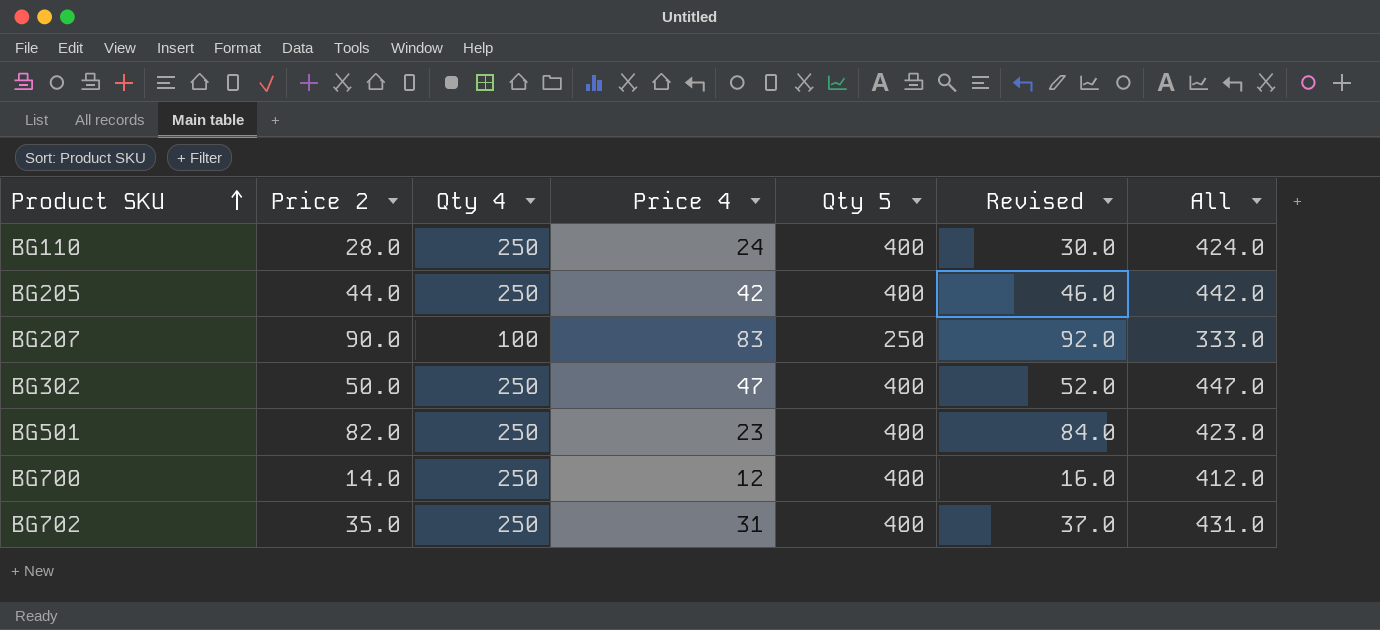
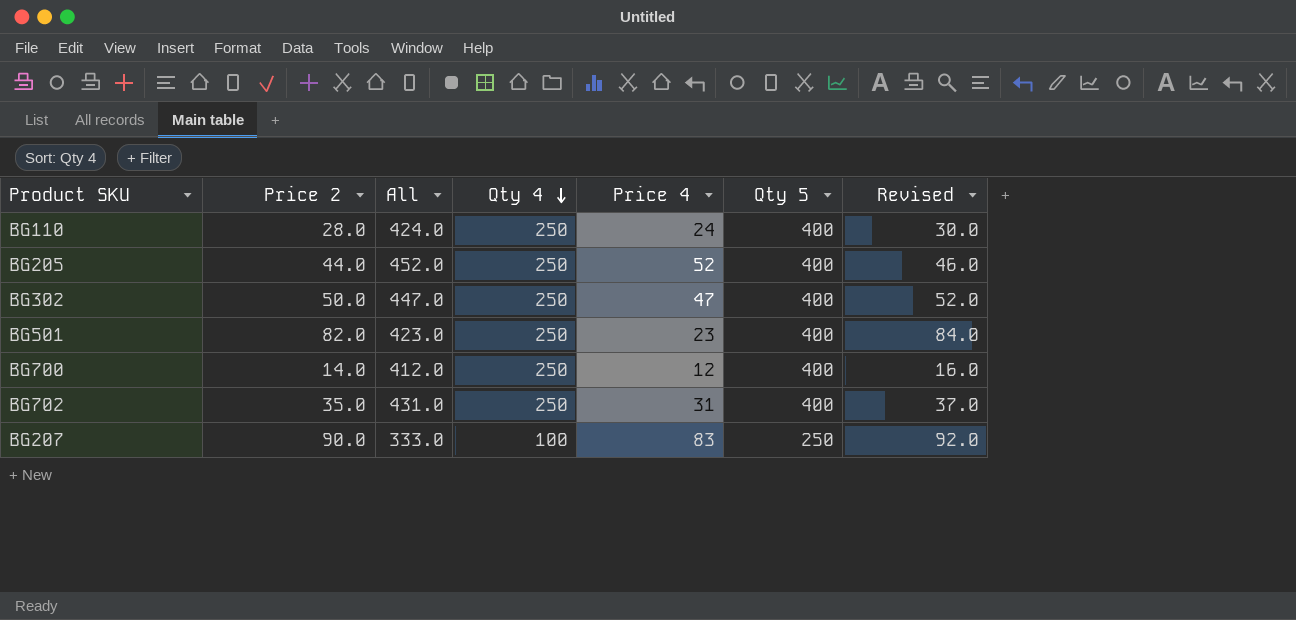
row order: Product SKU ascending -> Qty 4 descending
column All | position: 7 -> 3
BG205 | All: 442.0 -> 452.0
BG205 | Price 4: 42 -> 52

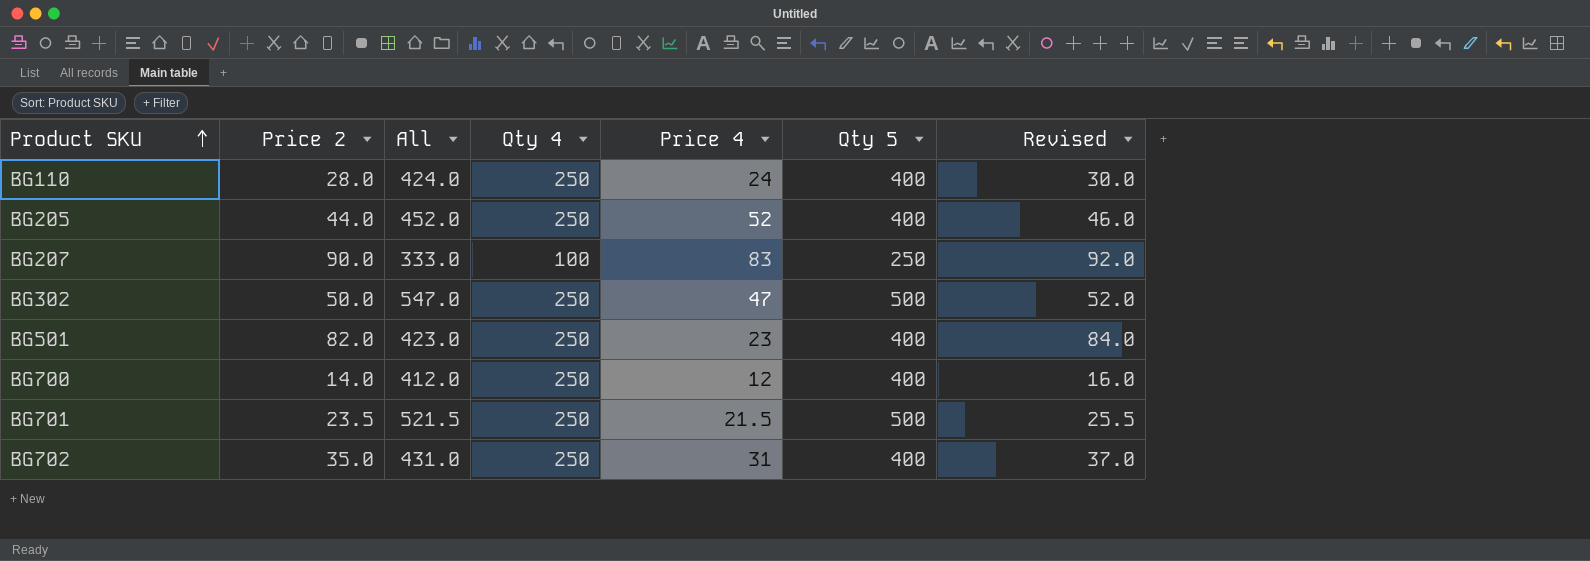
row order: Qty 4 descending -> Product SKU ascending
BG302 | All: 447.0 -> 547.0
BG302 | Qty 5: 400 -> 500
row BG701: none -> 23.5 | 521.5 | 250 | 21.5 | 500 | 25.5

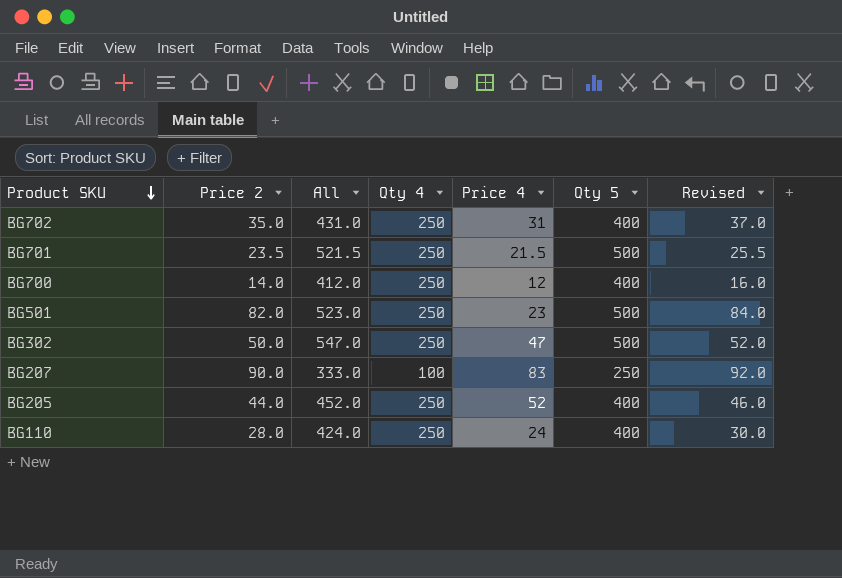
row order: Product SKU ascending -> Product SKU descending
BG501 | All: 423.0 -> 523.0
BG501 | Qty 5: 400 -> 500

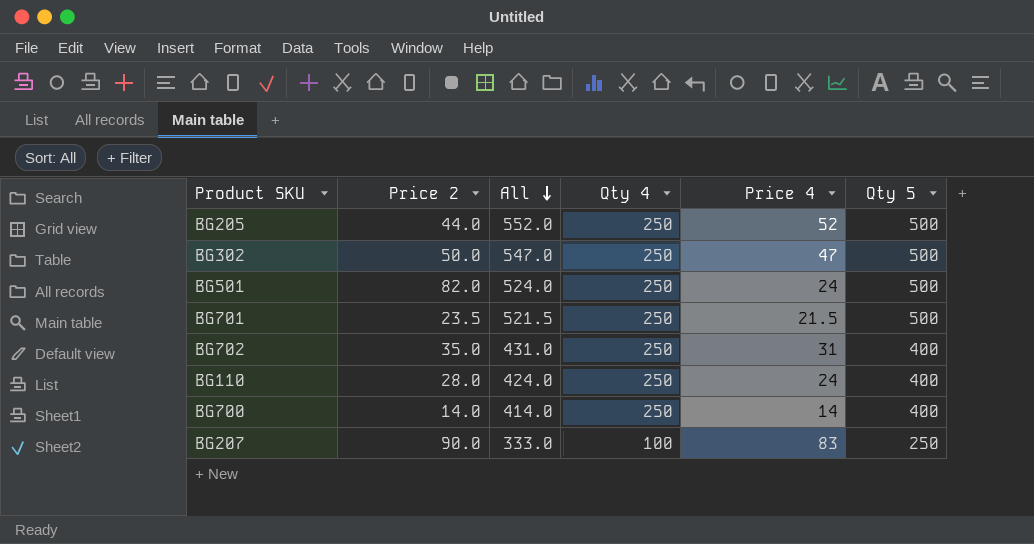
row order: Product SKU descending -> All descending
column Revised | formula: [Price 2] + 2 -> none
BG205 | All: 452.0 -> 552.0
BG205 | Qty 5: 400 -> 500
BG501 | All: 523.0 -> 524.0
BG501 | Price 4: 23 -> 24
BG700 | All: 412.0 -> 414.0
BG700 | Price 4: 12 -> 14

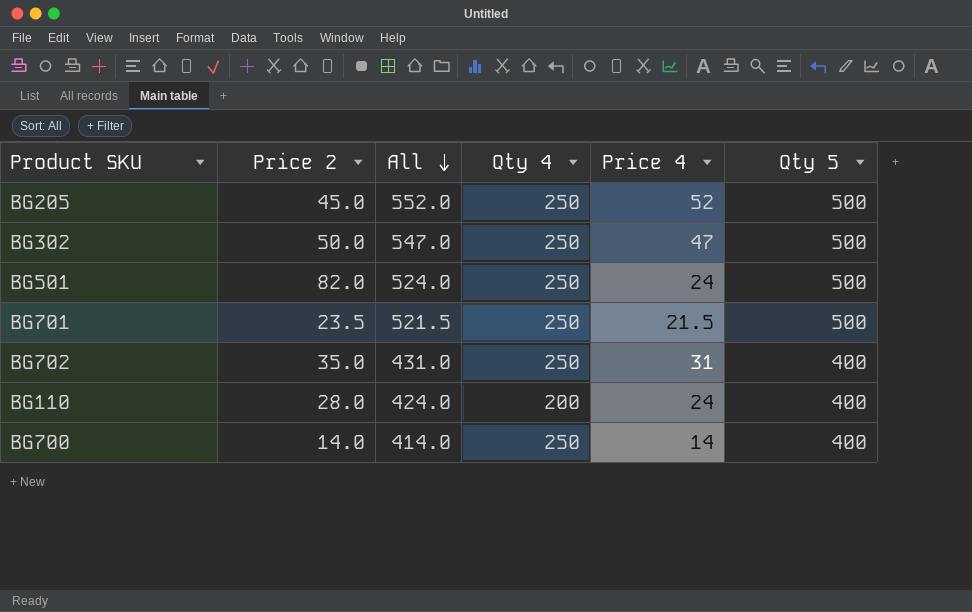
row BG207: 90.0 | 333.0 | 100 | 83 | 250 -> none
BG205 | Price 2: 44.0 -> 45.0
BG110 | Qty 4: 250 -> 200

